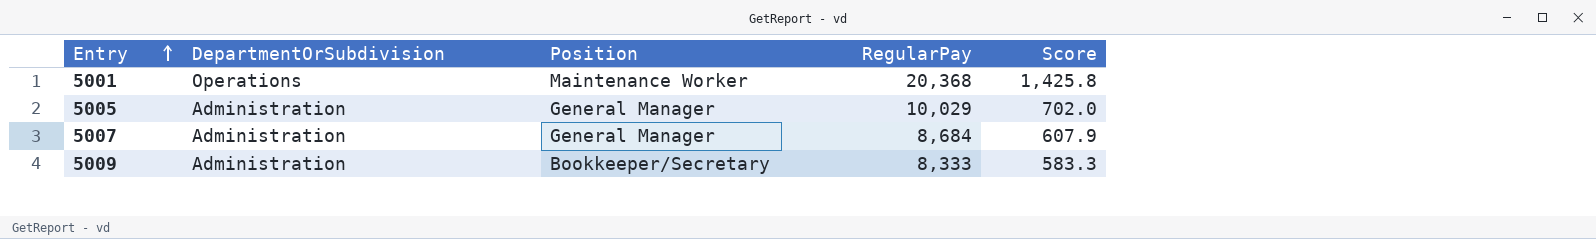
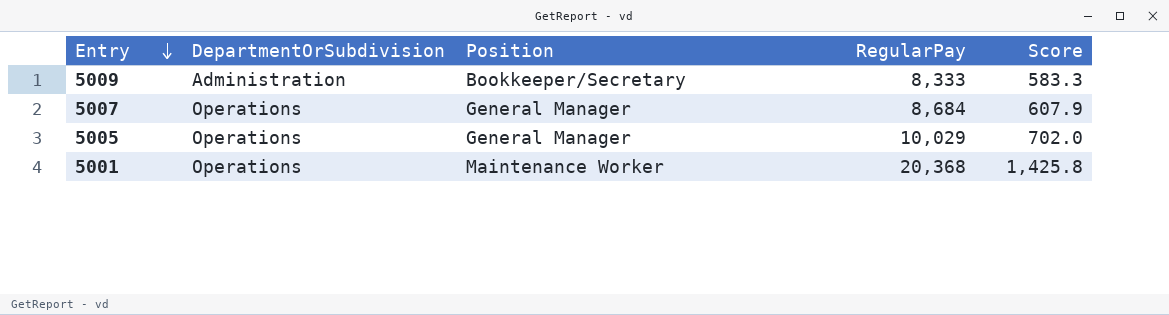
row order: Entry ascending -> Entry descending
5007 | DepartmentOrSubdivision: Administration -> Operations
5005 | DepartmentOrSubdivision: Administration -> Operations

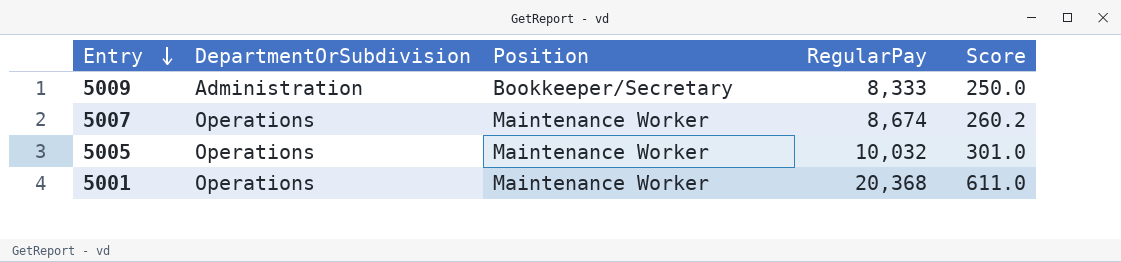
column Score | formula: [RegularPay] * 0.07 -> [RegularPay] * 0.03
5007 | Position: General Manager -> Maintenance Worker
5007 | RegularPay: 8,684 -> 8,674
5005 | Position: General Manager -> Maintenance Worker
5005 | RegularPay: 10,029 -> 10,032

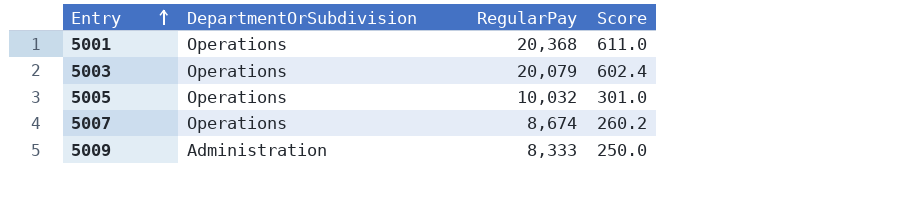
row order: Entry descending -> Entry ascending
column Position | position: 3 -> none
row 5003: none -> Operations | 20,079 | 602.4

